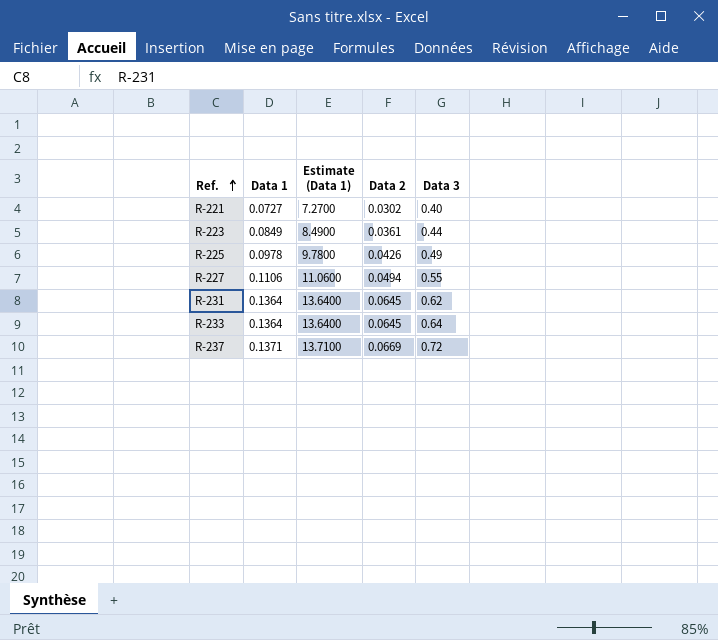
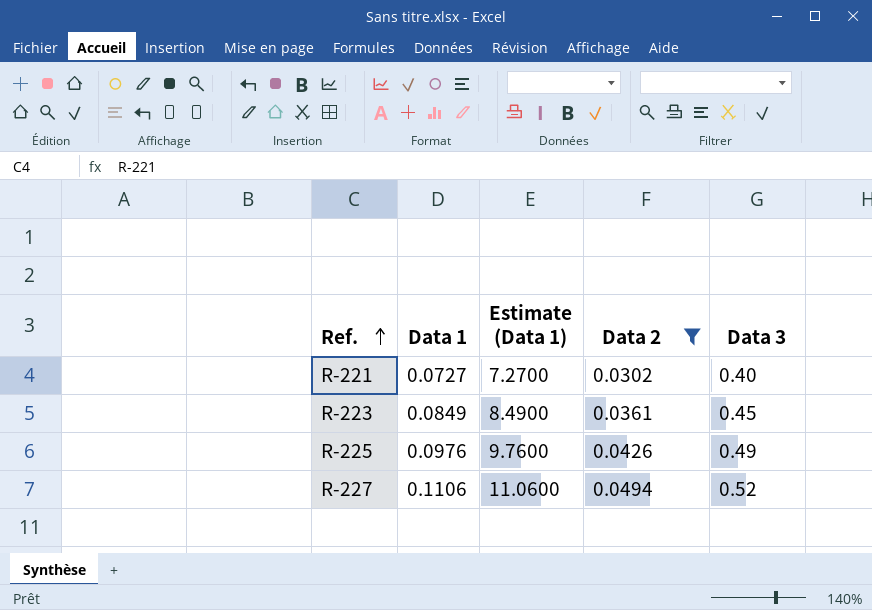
filter: none -> Data 2 <= 0.0494
R-223 | Data 3: 0.44 -> 0.45
R-225 | Data 1: 0.0978 -> 0.0976
R-225 | Estimate (Data 1): 9.7800 -> 9.7600
R-227 | Data 3: 0.55 -> 0.52

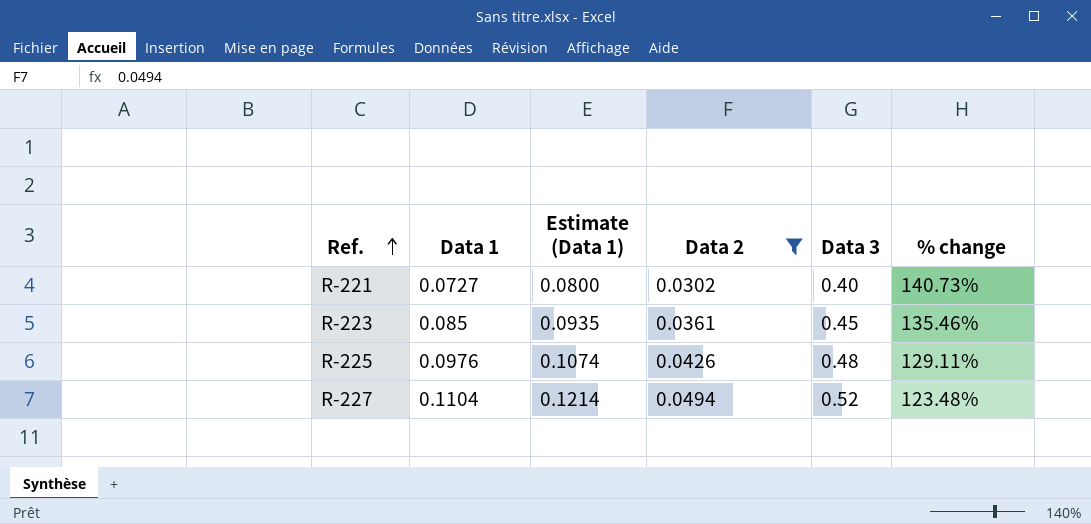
column Estimate (Data 1) | formula: [Data 1] * 100 -> [Data 1] * 1.1
column % change | formula: none -> ([Data 1] - [Data 2]) / [Data 2]
R-223 | Data 1: 0.0849 -> 0.085
R-225 | Data 3: 0.49 -> 0.48
R-227 | Data 1: 0.1106 -> 0.1104

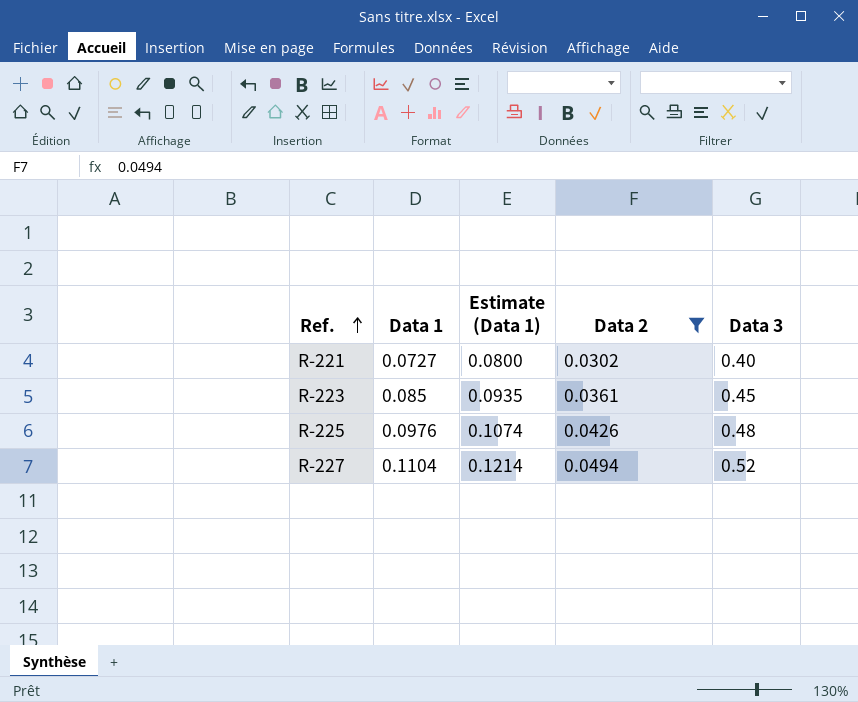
column % change | formula: ([Data 1] - [Data 2]) / [Data 2] -> none

